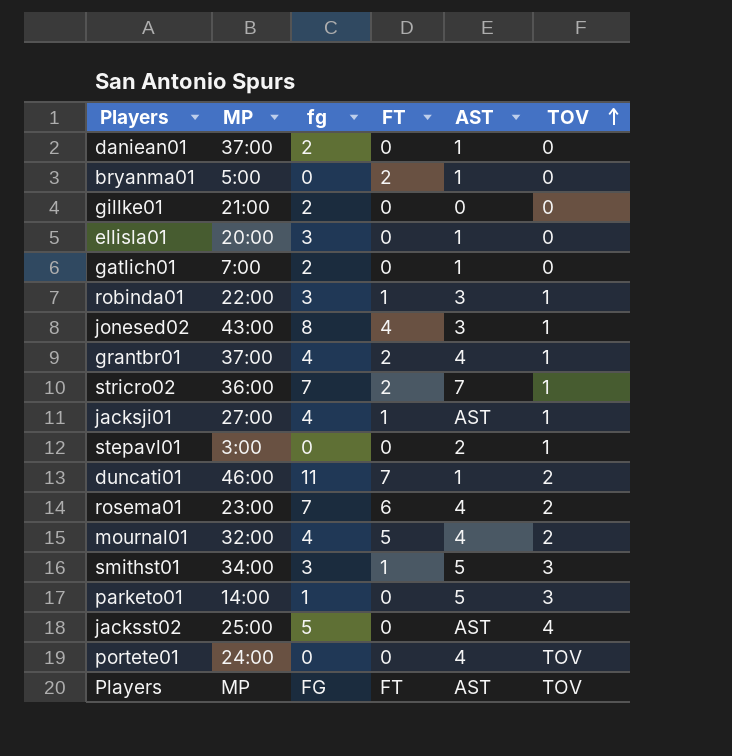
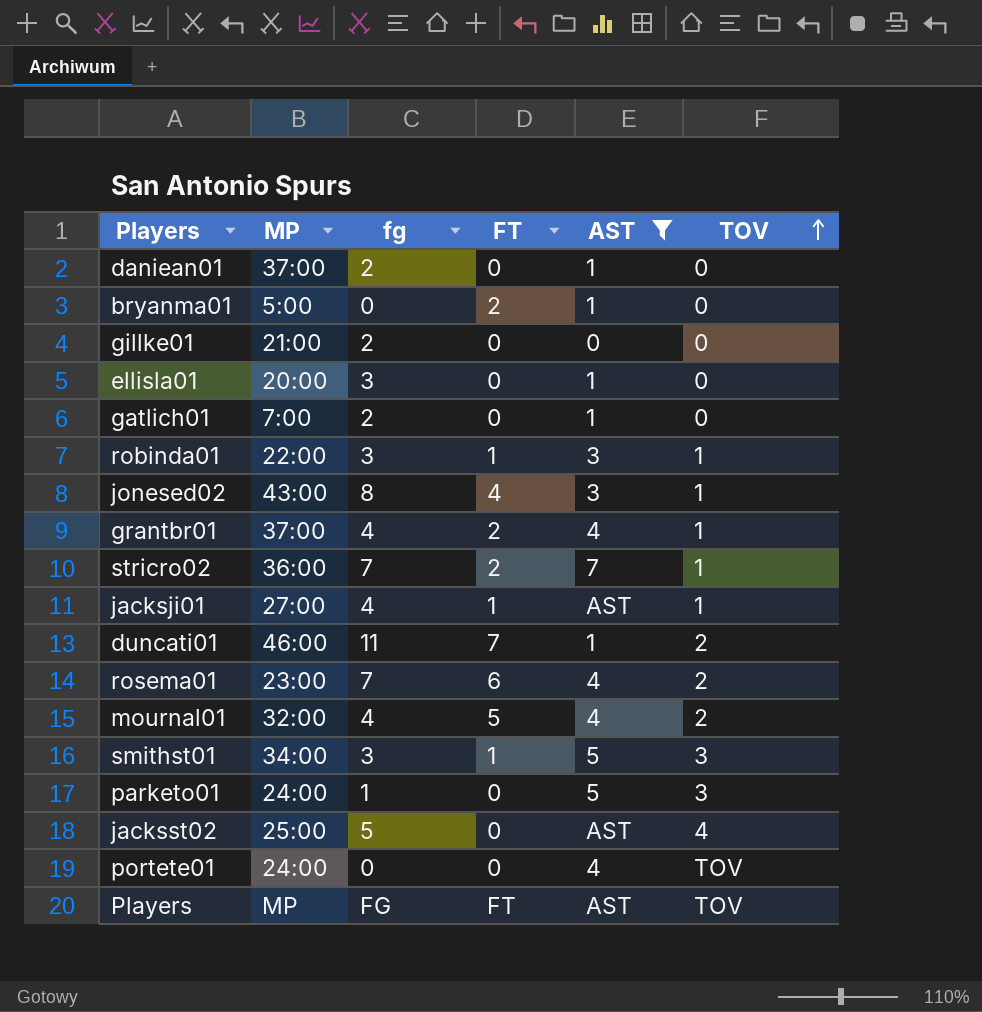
filter: none -> AST != 2
parketo01 | MP: 14:00 -> 24:00

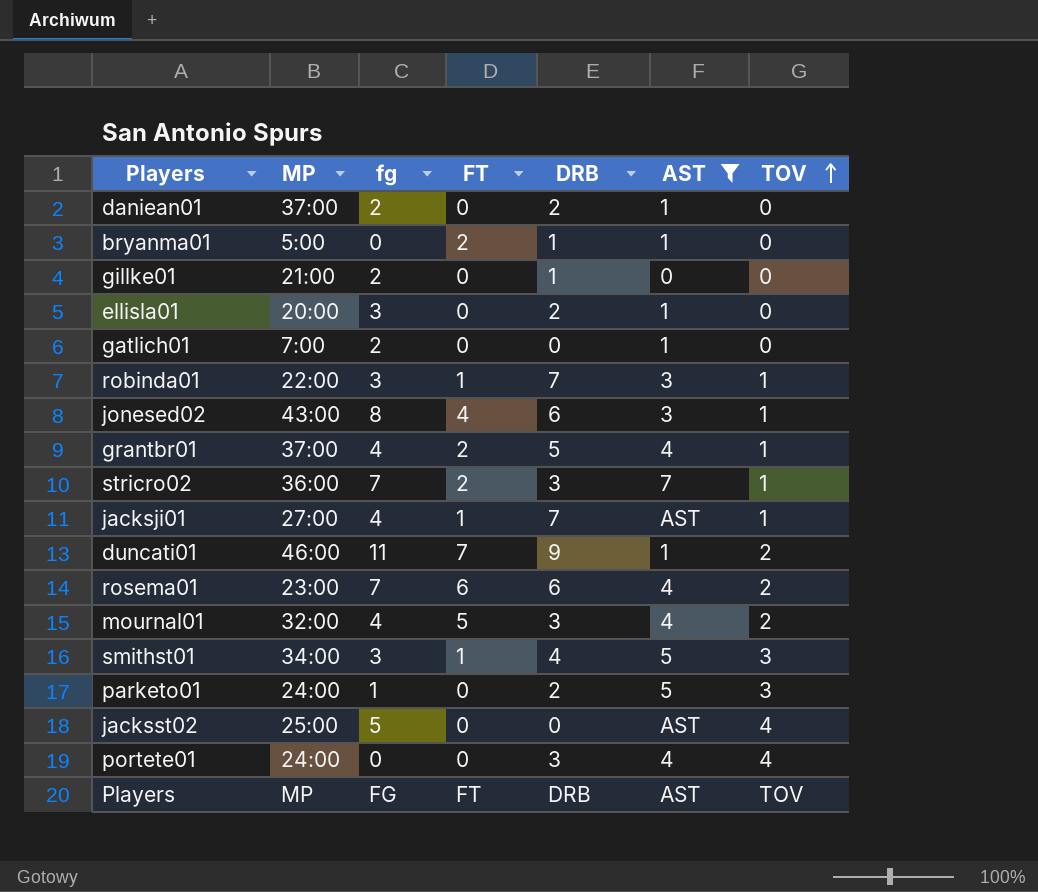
column DRB | position: none -> 5
portete01 | TOV: TOV -> 4

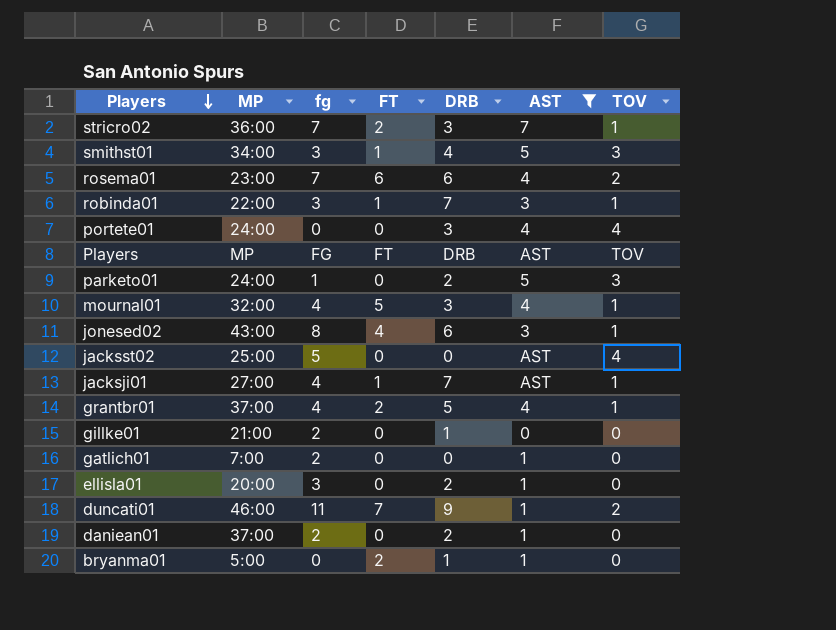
row order: TOV ascending -> Players descending
mournal01 | TOV: 2 -> 1

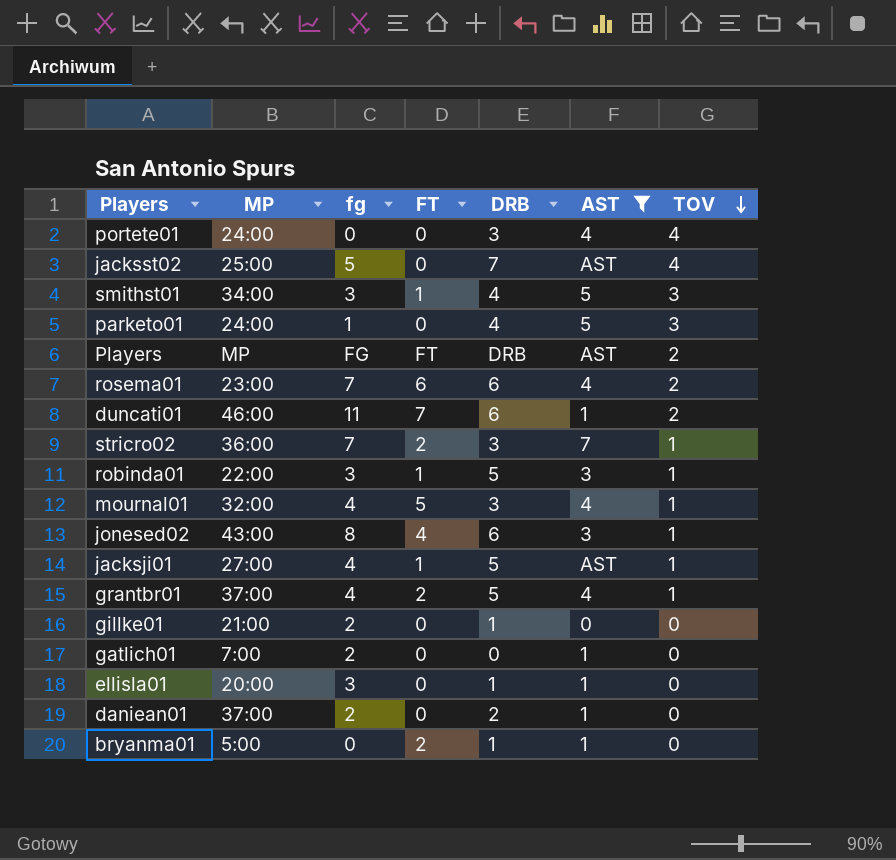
row order: Players descending -> TOV descending
jacksst02 | DRB: 0 -> 7
parketo01 | DRB: 2 -> 4
Players | TOV: TOV -> 2
duncati01 | DRB: 9 -> 6
robinda01 | DRB: 7 -> 5
jacksji01 | DRB: 7 -> 5
ellisla01 | DRB: 2 -> 1

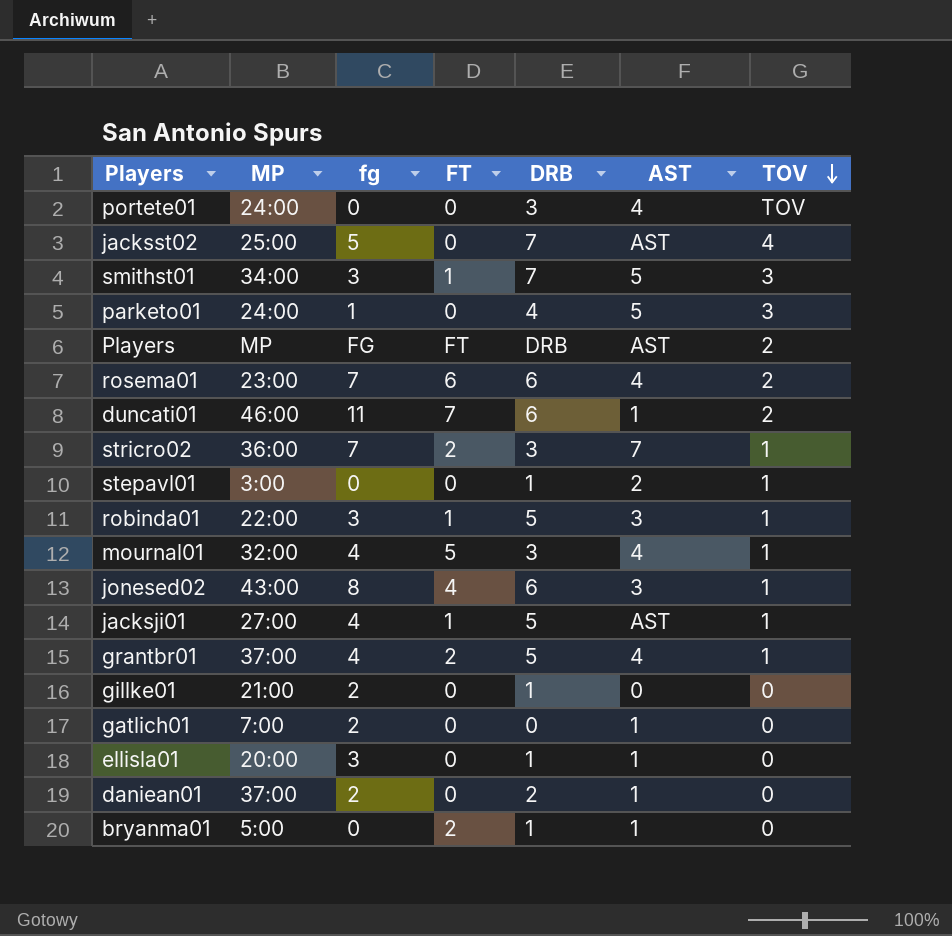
filter: AST != 2 -> none
portete01 | TOV: 4 -> TOV
smithst01 | DRB: 4 -> 7

